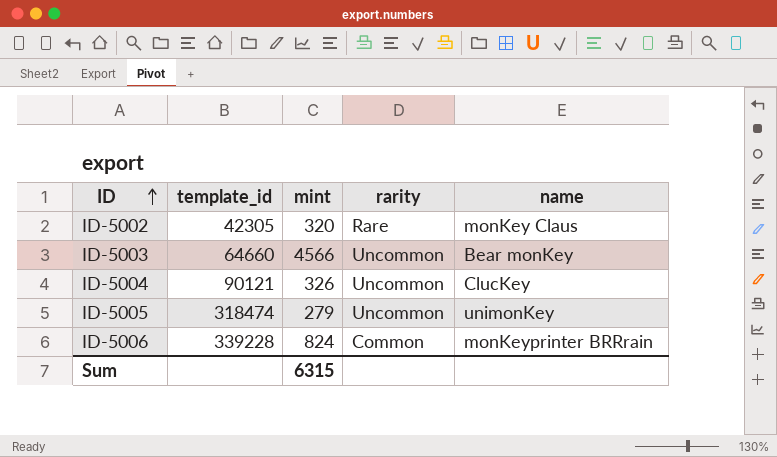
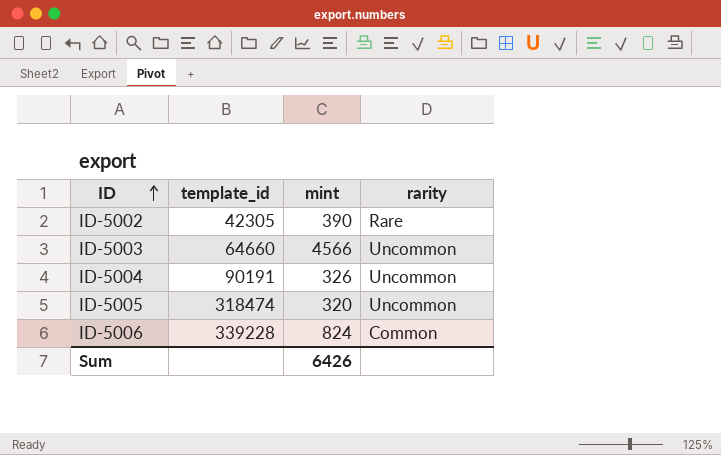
column name | position: 5 -> none
ID-5002 | mint: 320 -> 390
ID-5004 | template_id: 90121 -> 90191
ID-5005 | mint: 279 -> 320
Sum | mint: 6315 -> 6426

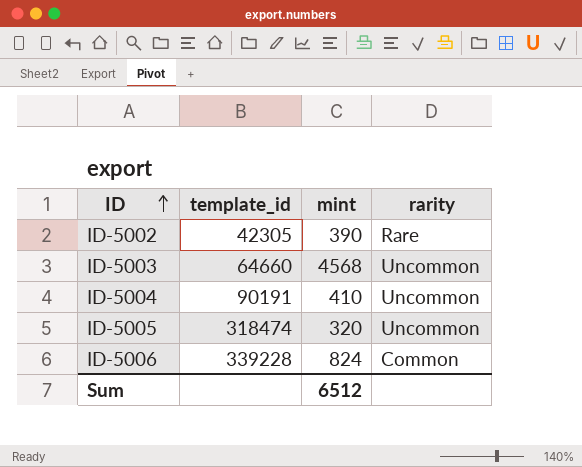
ID-5003 | mint: 4566 -> 4568
ID-5004 | mint: 326 -> 410
Sum | mint: 6426 -> 6512

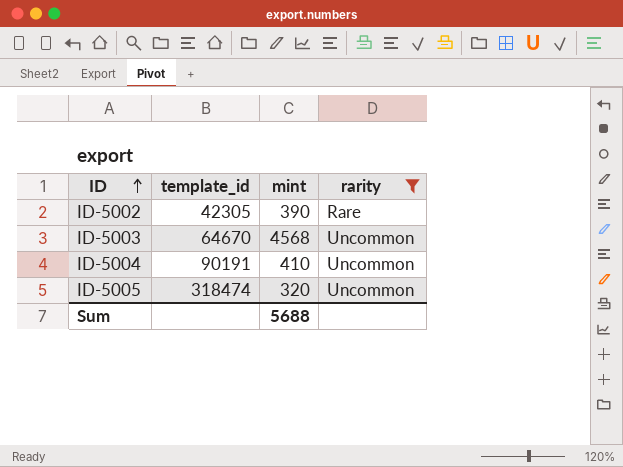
filter: none -> rarity != Common
ID-5003 | template_id: 64660 -> 64670
Sum | mint: 6512 -> 5688

